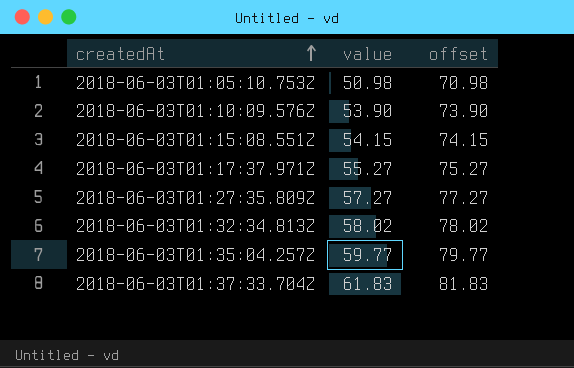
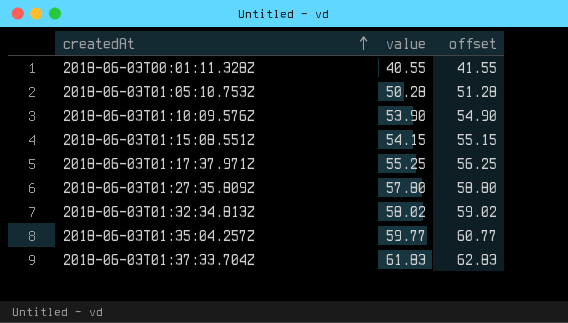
column offset | formula: [value] + 20 -> [value] + 1
row 2018-06-03T00:01:11.328Z: none -> 40.55 | 41.55
2018-06-03T01:05:10.753Z | value: 50.98 -> 50.28
2018-06-03T01:17:37.971Z | value: 55.27 -> 55.25
2018-06-03T01:27:35.809Z | value: 57.27 -> 57.80

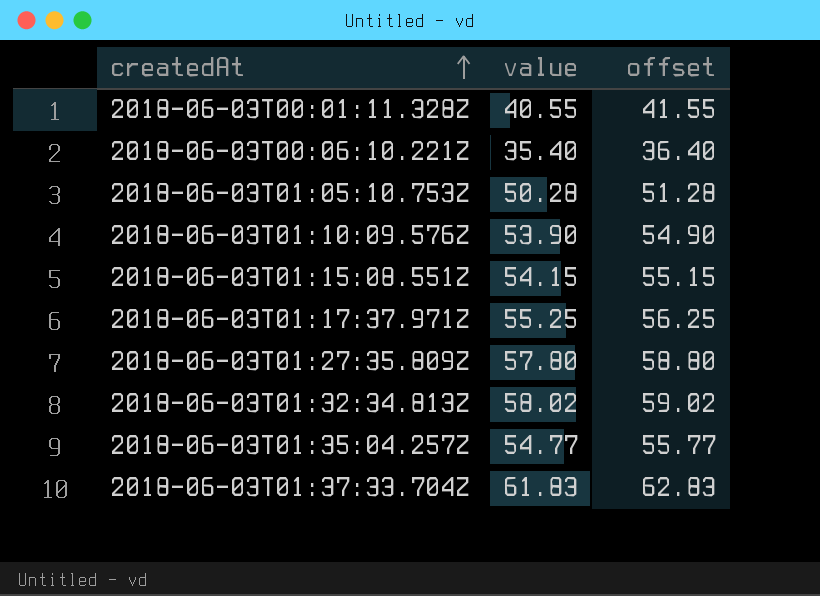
row 2018-06-03T00:06:10.221Z: none -> 35.40 | 36.40
2018-06-03T01:35:04.257Z | value: 59.77 -> 54.77
2018-06-03T01:35:04.257Z | offset: 60.77 -> 55.77

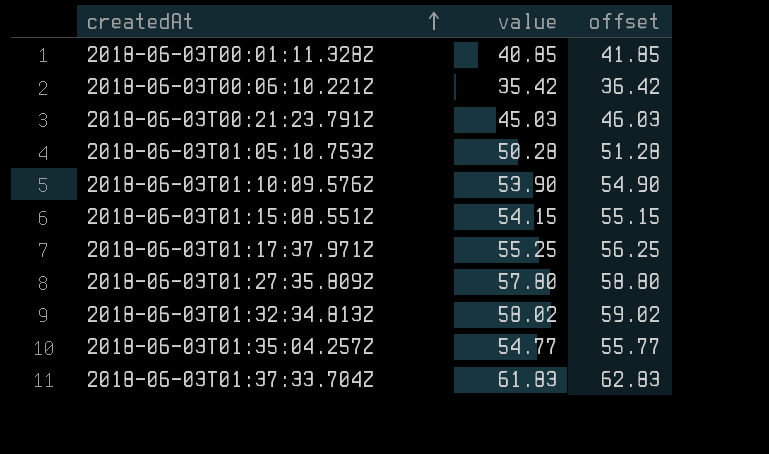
2018-06-03T00:01:11.328Z | value: 40.55 -> 40.85
2018-06-03T00:01:11.328Z | offset: 41.55 -> 41.85
2018-06-03T00:06:10.221Z | value: 35.40 -> 35.42
2018-06-03T00:06:10.221Z | offset: 36.40 -> 36.42
row 2018-06-03T00:21:23.791Z: none -> 45.03 | 46.03

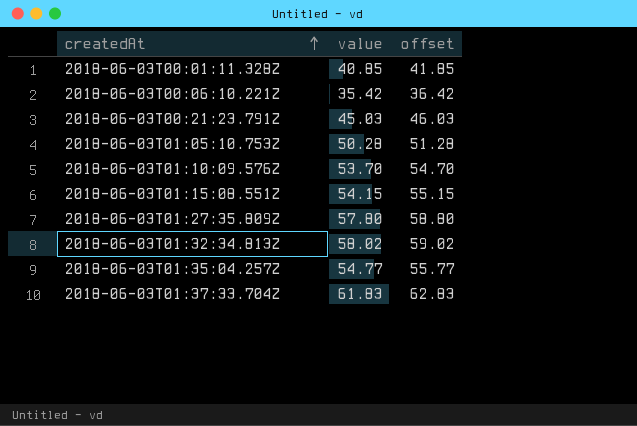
row 2018-06-03T01:17:37.971Z: 55.25 | 56.25 -> none
2018-06-03T01:10:09.576Z | value: 53.90 -> 53.70
2018-06-03T01:10:09.576Z | offset: 54.90 -> 54.70

